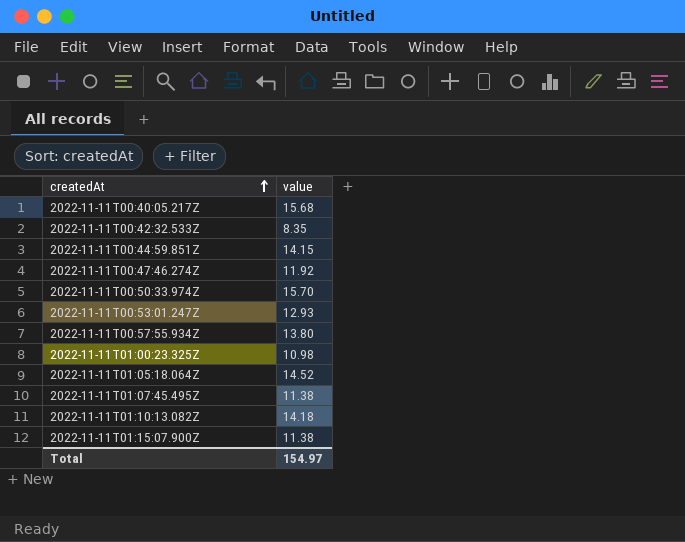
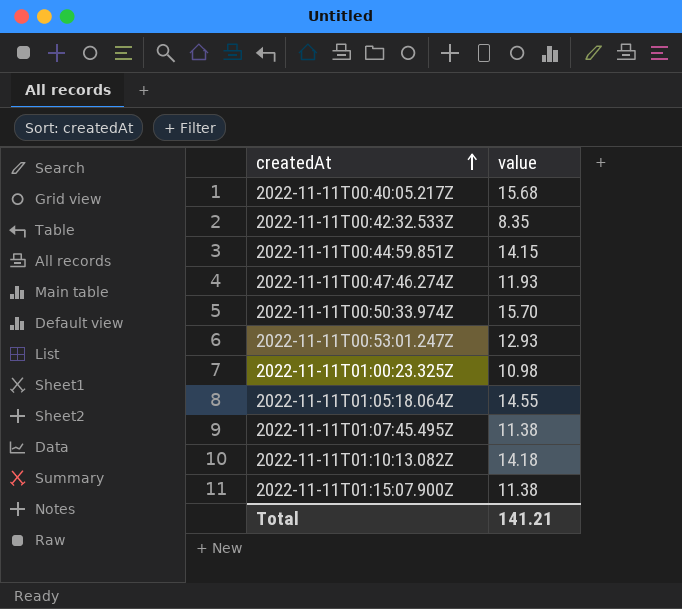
row 2022-11-11T00:57:55.934Z: 13.80 -> none
2022-11-11T00:47:46.274Z | value: 11.92 -> 11.93
2022-11-11T01:05:18.064Z | value: 14.52 -> 14.55
Total | value: 154.97 -> 141.21

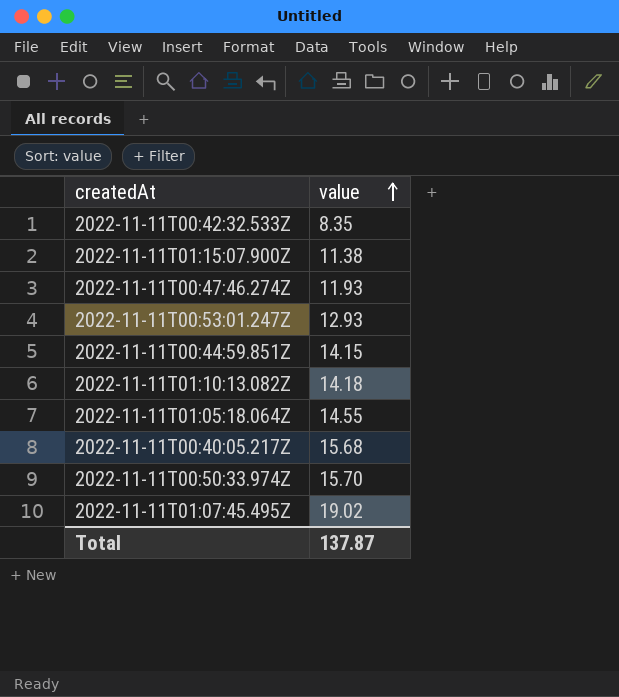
row order: createdAt ascending -> value ascending
row 2022-11-11T01:00:23.325Z: 10.98 -> none
2022-11-11T01:07:45.495Z | value: 11.38 -> 19.02
Total | value: 141.21 -> 137.87

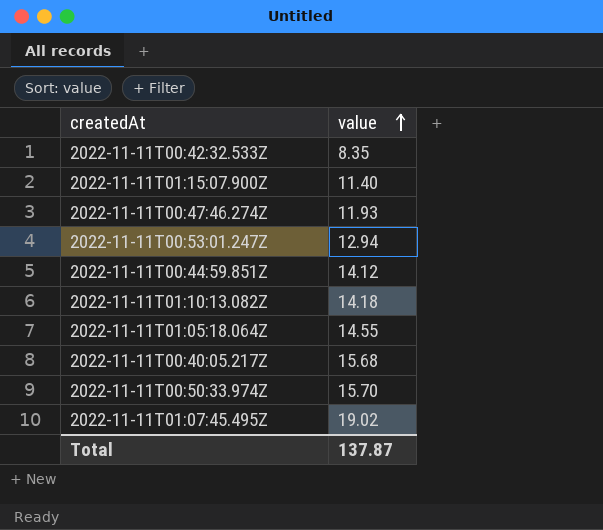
2022-11-11T01:15:07.900Z | value: 11.38 -> 11.40
2022-11-11T00:53:01.247Z | value: 12.93 -> 12.94
2022-11-11T00:44:59.851Z | value: 14.15 -> 14.12

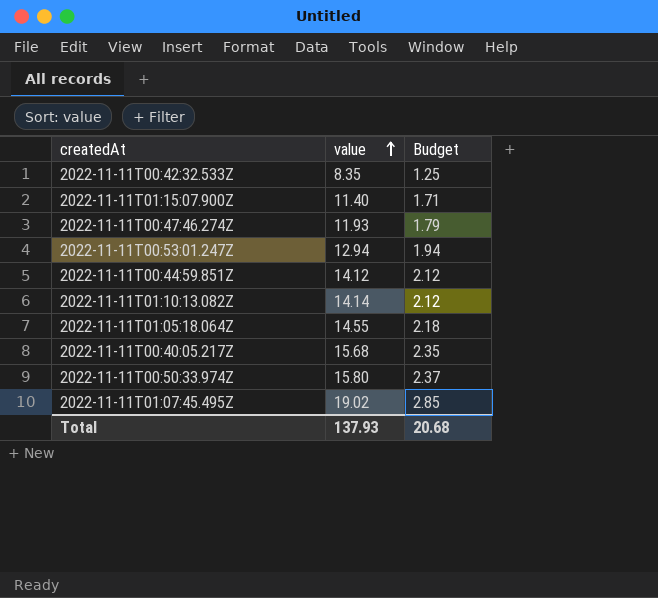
column Budget | formula: none -> [value] * 0.15
2022-11-11T01:10:13.082Z | value: 14.18 -> 14.14
2022-11-11T00:50:33.974Z | value: 15.70 -> 15.80
Total | value: 137.87 -> 137.93

